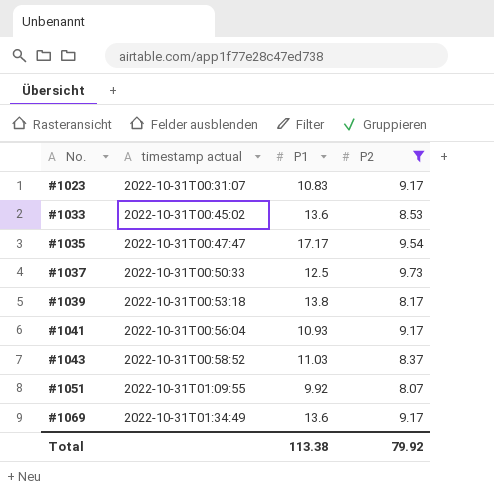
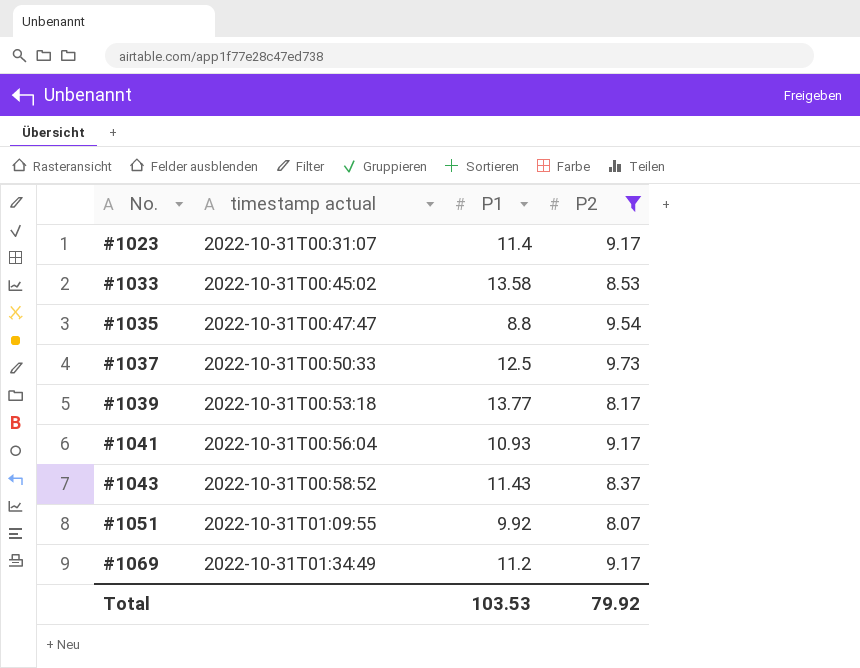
#1023 | P1: 10.83 -> 11.4
#1033 | P1: 13.6 -> 13.58
#1035 | P1: 17.17 -> 8.8
#1039 | P1: 13.8 -> 13.77
#1043 | P1: 11.03 -> 11.43
#1069 | P1: 13.6 -> 11.2
Total | P1: 113.38 -> 103.53

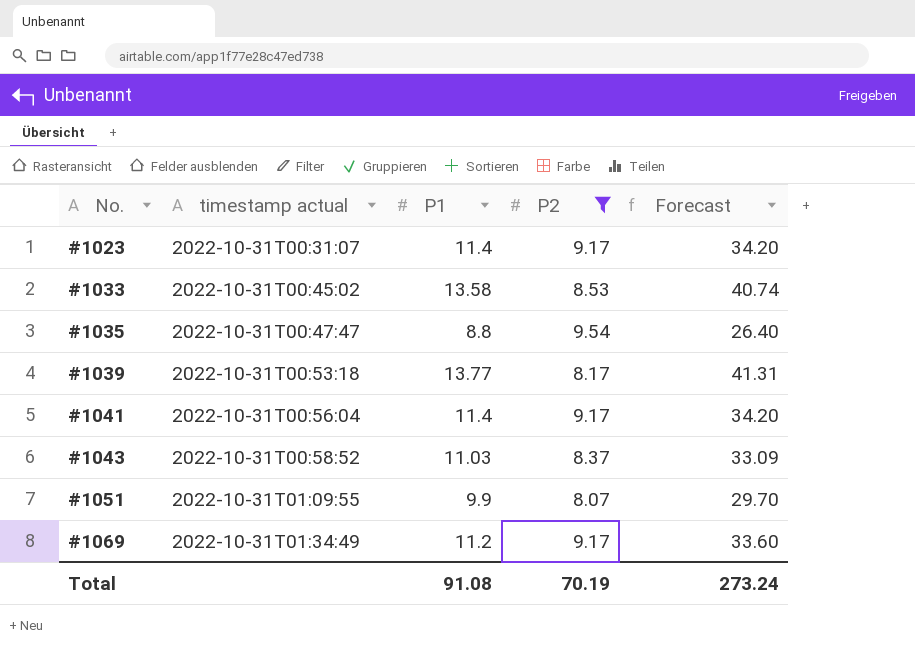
column Forecast | formula: none -> [P1] * 3
row #1037: 2022-10-31T00:50:33 | 12.5 | 9.73 -> none
#1041 | P1: 10.93 -> 11.4
#1043 | P1: 11.43 -> 11.03
#1051 | P1: 9.92 -> 9.9
Total | P1: 103.53 -> 91.08
Total | P2: 79.92 -> 70.19

